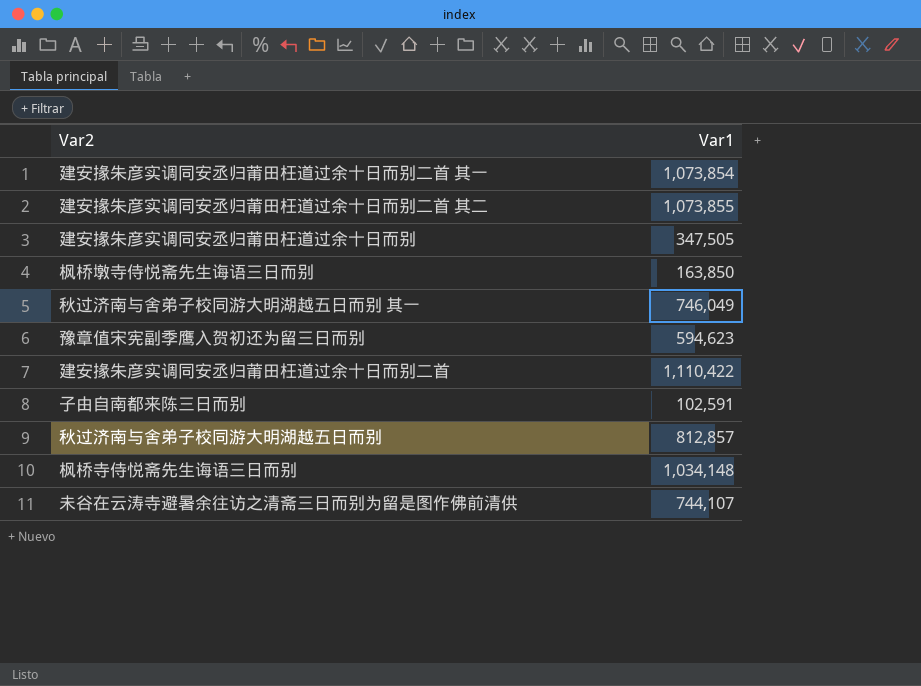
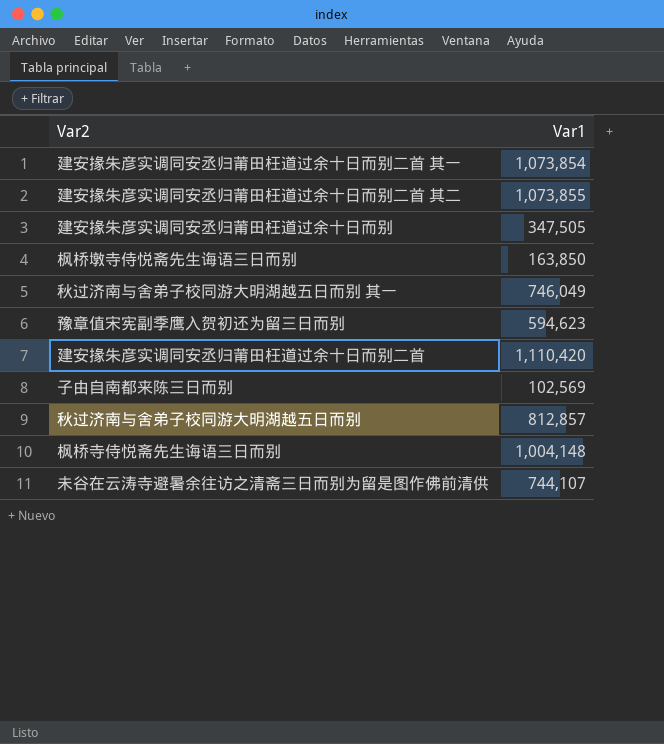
建安掾朱彦实调同安丞归莆田枉道过余十日而别二首 | Var1: 1,110,422 -> 1,110,420
子由自南都来陈三日而别 | Var1: 102,591 -> 102,569
枫桥寺侍悦斋先生诲语三日而别 | Var1: 1,034,148 -> 1,004,148

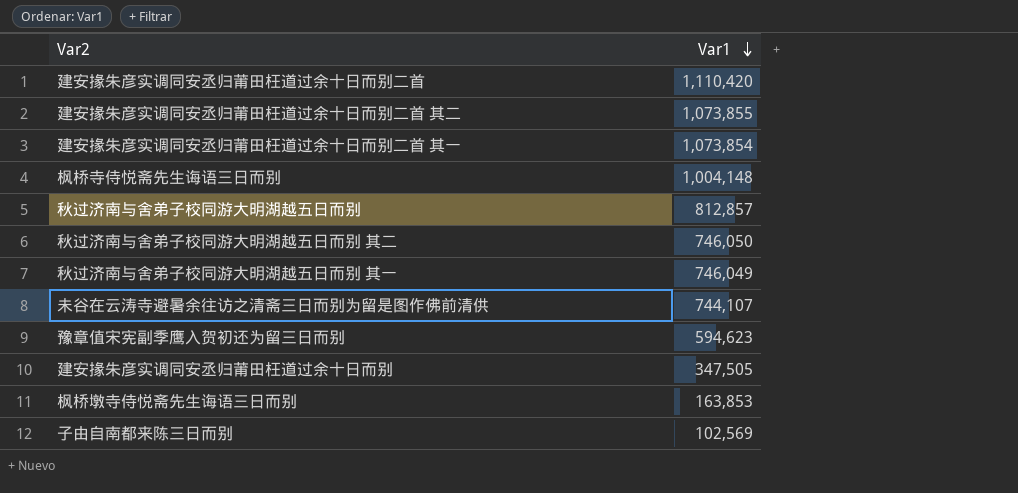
row order: none -> Var1 descending
row 秋过济南与舍弟子校同游大明湖越五日而别 其二: none -> 746,050
枫桥墩寺侍悦斋先生诲语三日而别 | Var1: 163,850 -> 163,853

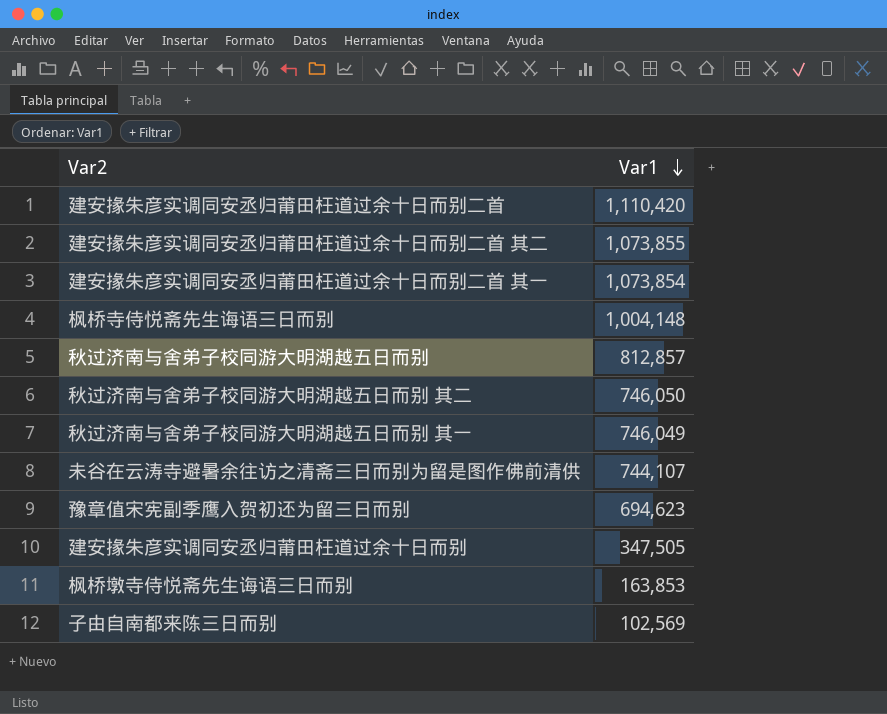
豫章值宋宪副季鹰入贺初还为留三日而别 | Var1: 594,623 -> 694,623

